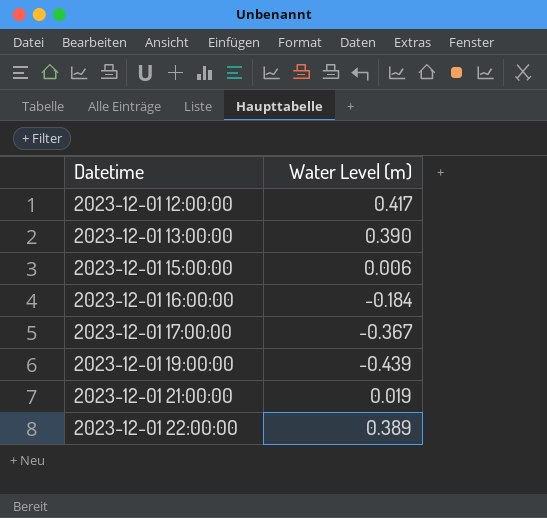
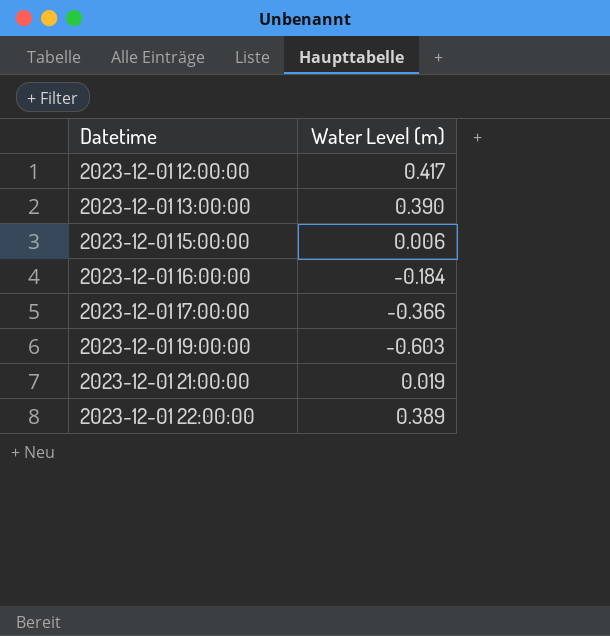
2023-12-01 17:00:00 | Water Level (m): -0.367 -> -0.366
2023-12-01 19:00:00 | Water Level (m): -0.439 -> -0.603

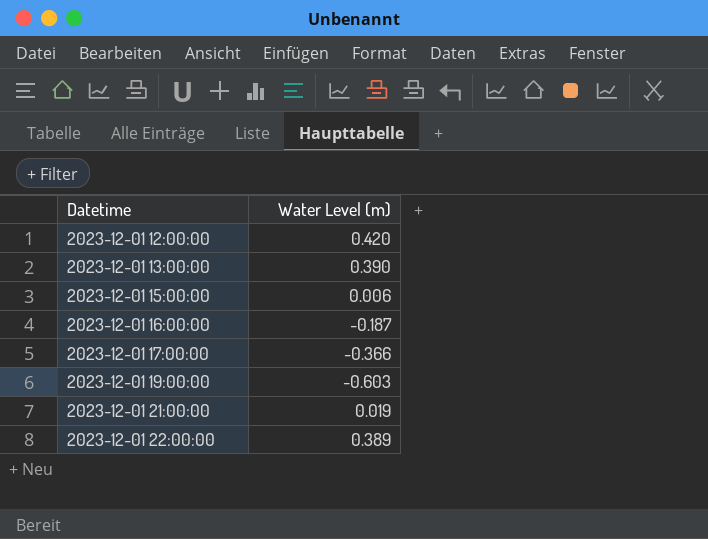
2023-12-01 12:00:00 | Water Level (m): 0.417 -> 0.420
2023-12-01 16:00:00 | Water Level (m): -0.184 -> -0.187

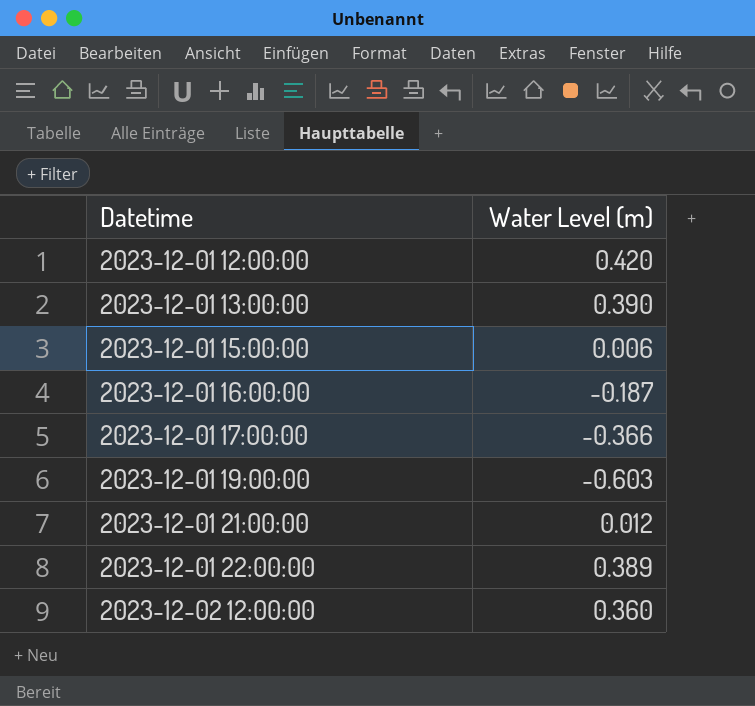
2023-12-01 21:00:00 | Water Level (m): 0.019 -> 0.012
row 2023-12-02 12:00:00: none -> 0.360

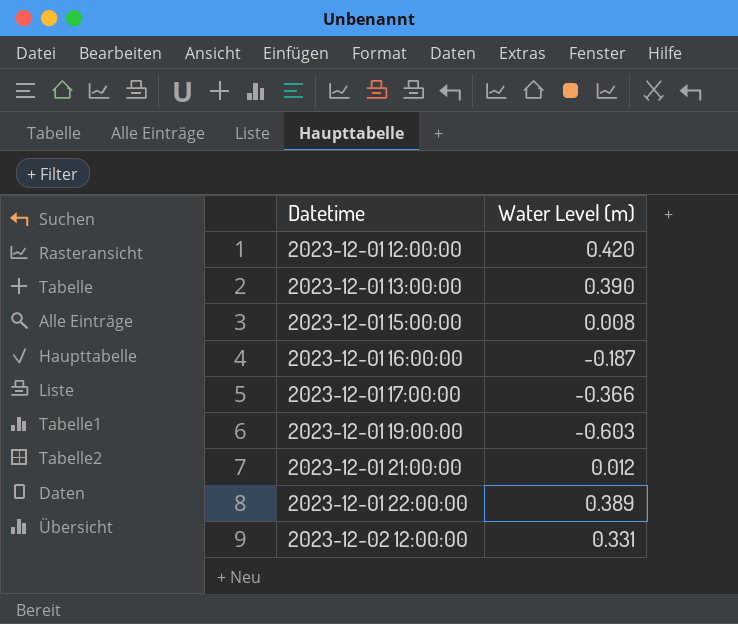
2023-12-01 15:00:00 | Water Level (m): 0.006 -> 0.008
2023-12-02 12:00:00 | Water Level (m): 0.360 -> 0.331

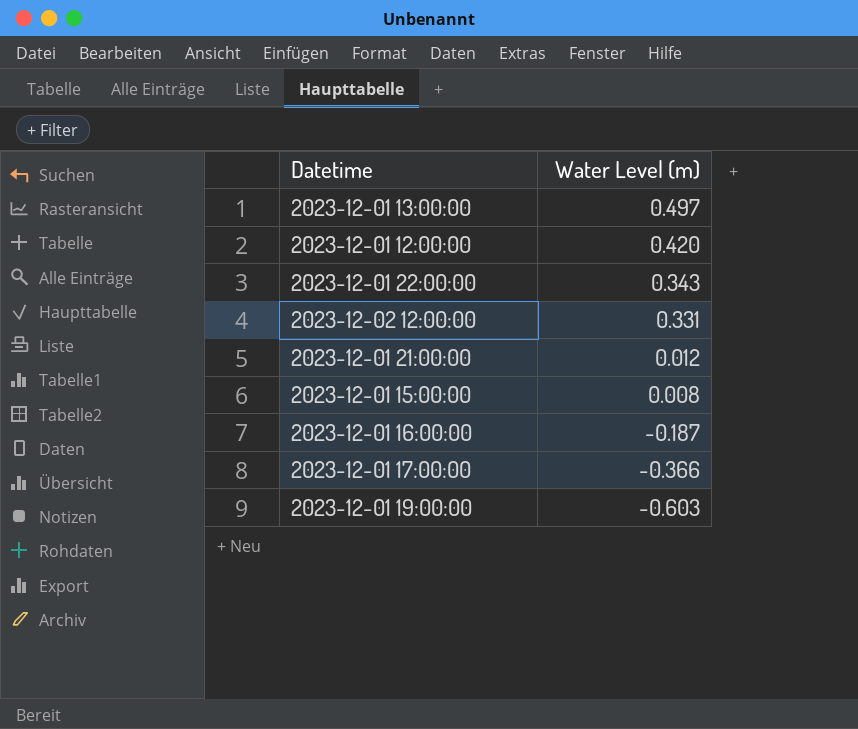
row order: Datetime ascending -> Water Level (m) descending
2023-12-01 13:00:00 | Water Level (m): 0.390 -> 0.497
2023-12-01 22:00:00 | Water Level (m): 0.389 -> 0.343

